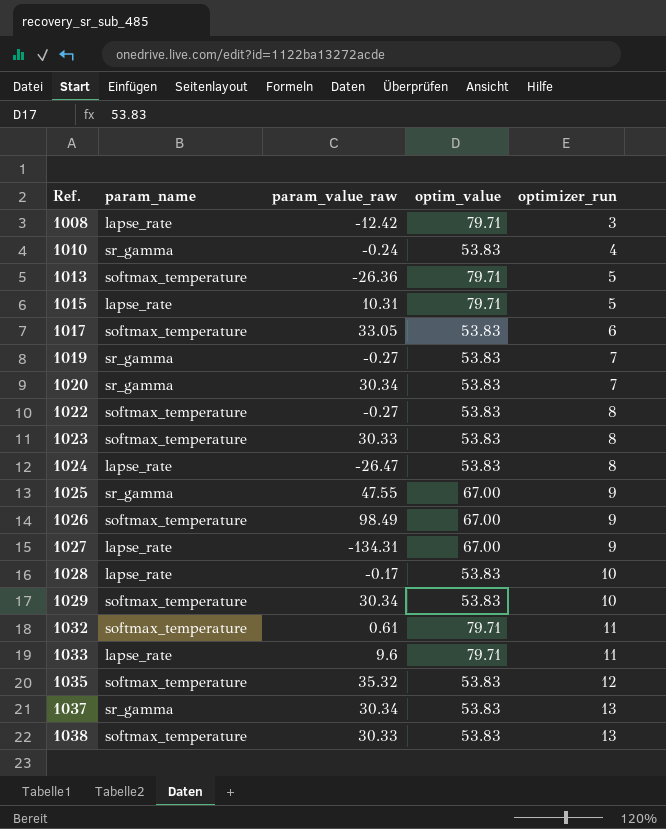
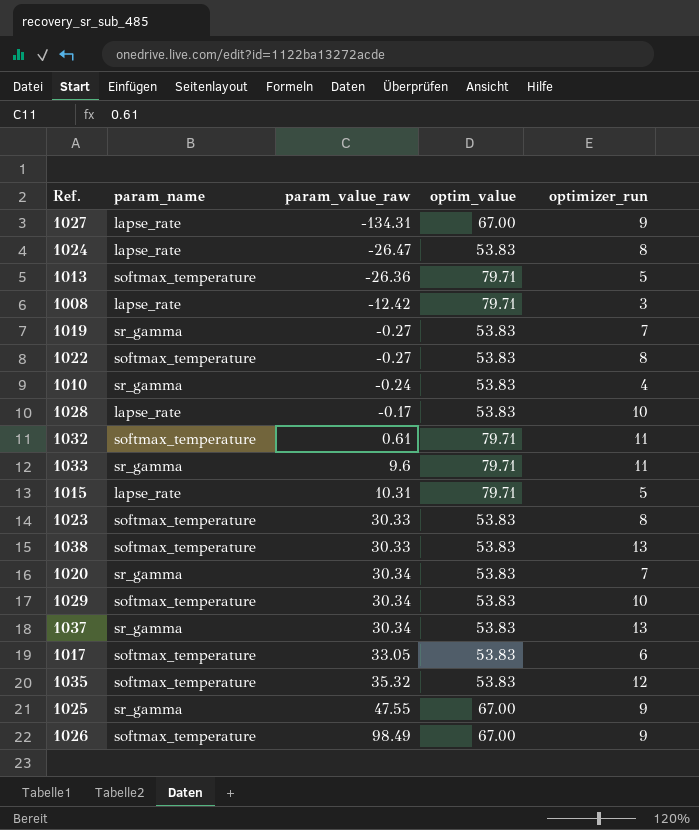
row order: Ref. ascending -> param_value_raw ascending
1033 | param_name: lapse_rate -> sr_gamma

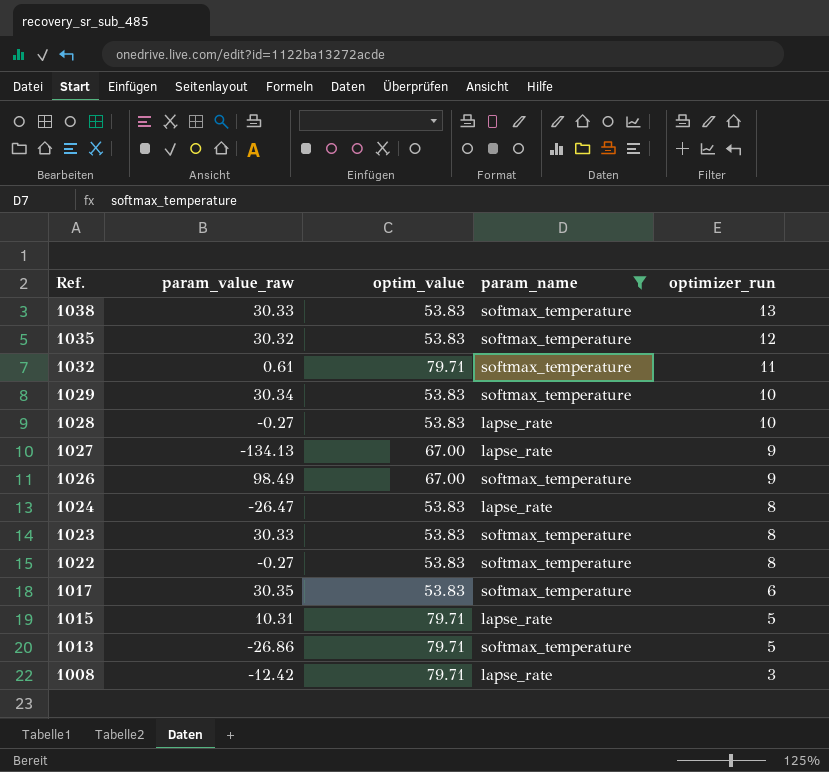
filter: none -> param_name != sr_gamma
row order: param_value_raw ascending -> Ref. descending
column param_name | position: 2 -> 4
1035 | param_value_raw: 35.32 -> 30.32
1028 | param_value_raw: -0.17 -> -0.27
1027 | param_value_raw: -134.31 -> -134.13
1017 | param_value_raw: 33.05 -> 30.35
1013 | param_value_raw: -26.36 -> -26.86

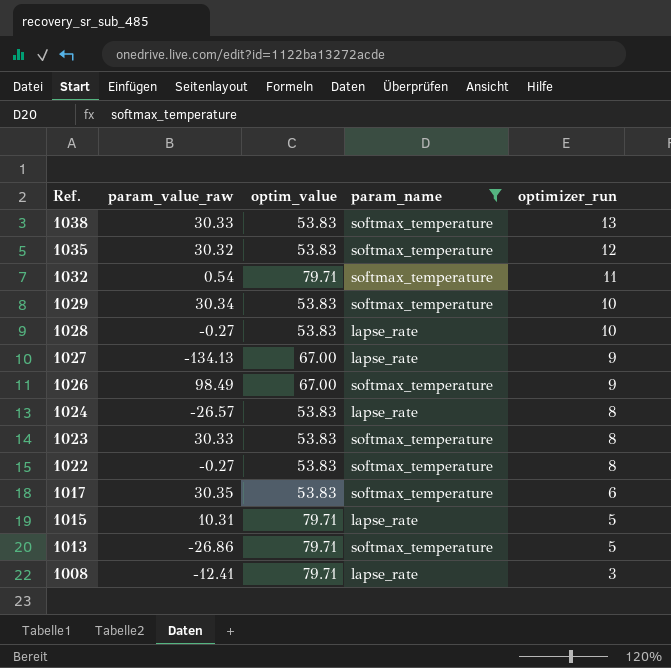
1032 | param_value_raw: 0.61 -> 0.54
1024 | param_value_raw: -26.47 -> -26.57
1008 | param_value_raw: -12.42 -> -12.41

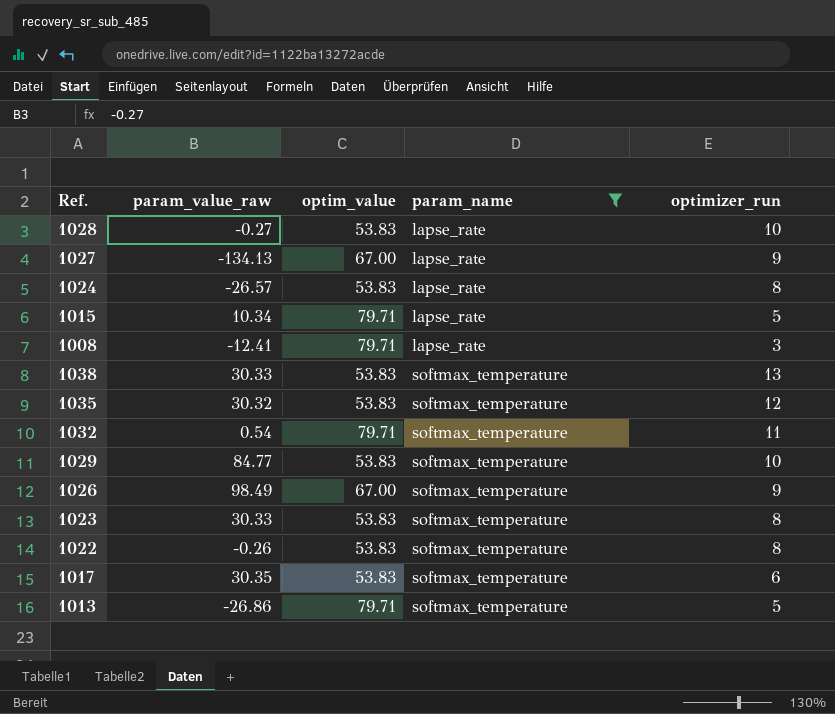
row order: Ref. descending -> param_name ascending
1015 | param_value_raw: 10.31 -> 10.34
1029 | param_value_raw: 30.34 -> 84.77
1022 | param_value_raw: -0.27 -> -0.26

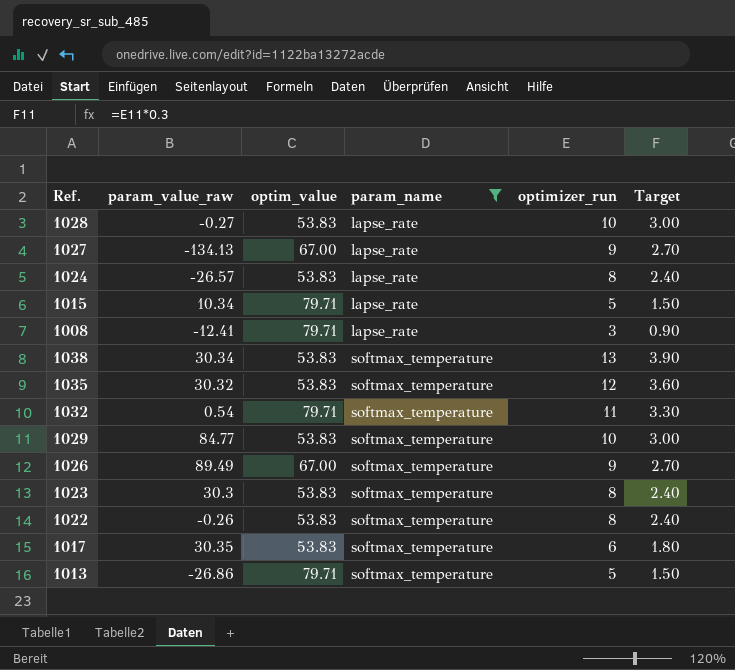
column Target | formula: none -> [optimizer_run] * 0.3
1038 | param_value_raw: 30.33 -> 30.34
1026 | param_value_raw: 98.49 -> 89.49
1023 | param_value_raw: 30.33 -> 30.3

